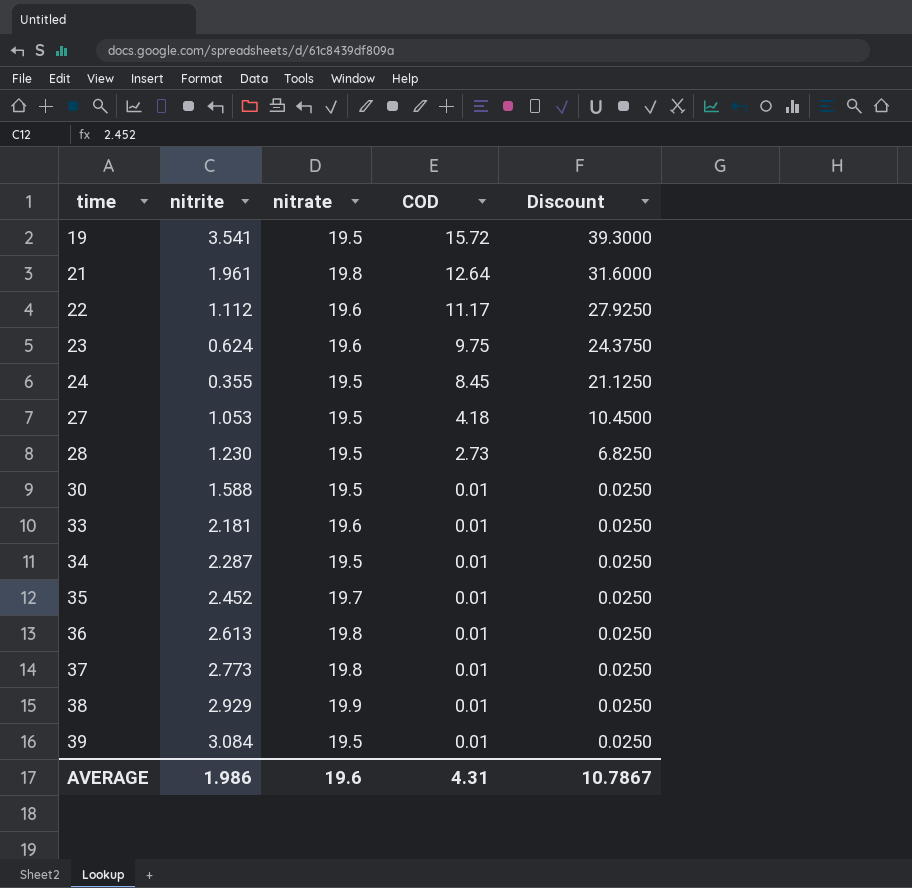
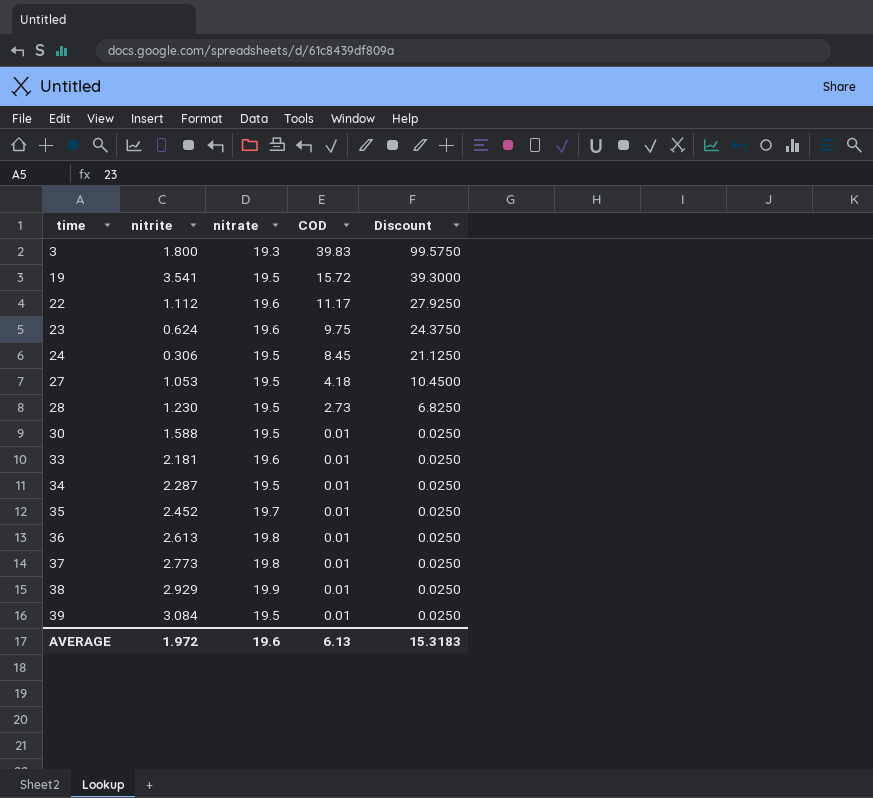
row 21: 1.961 | 19.8 | 12.64 | 31.6000 -> none
row 3: none -> 1.800 | 19.3 | 39.83 | 99.5750
24 | nitrite: 0.355 -> 0.306
AVERAGE | nitrite: 1.986 -> 1.972
AVERAGE | COD: 4.31 -> 6.13
AVERAGE | Discount: 10.7867 -> 15.3183

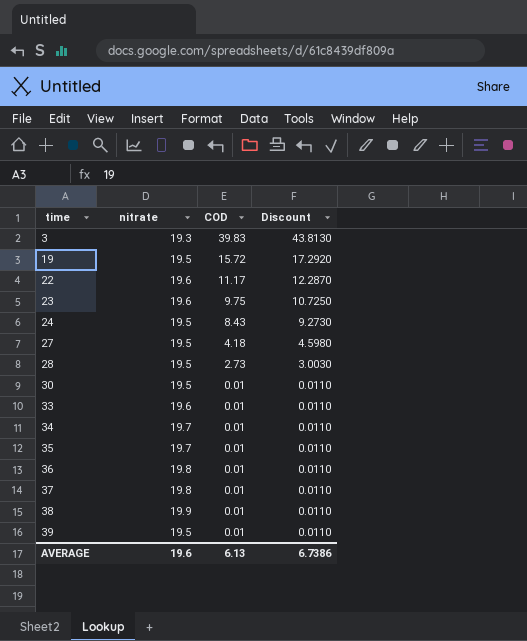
column nitrite | position: 2 -> none
column Discount | formula: [COD] * 2.5 -> [COD] * 1.1
24 | COD: 8.45 -> 8.43
34 | nitrate: 19.5 -> 19.7
AVERAGE | Discount: 15.3183 -> 6.7386

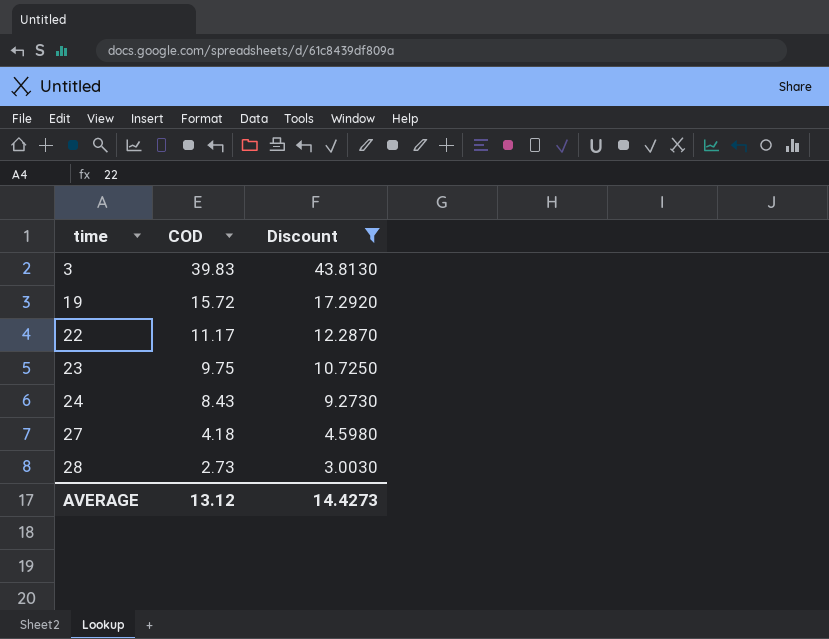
filter: none -> Discount != 0.0110
column nitrate | position: 2 -> none
AVERAGE | COD: 6.13 -> 13.12
AVERAGE | Discount: 6.7386 -> 14.4273

